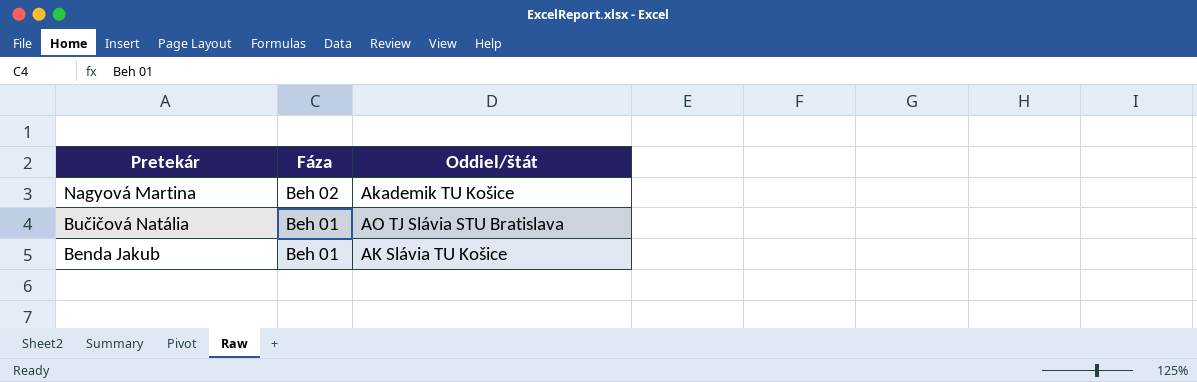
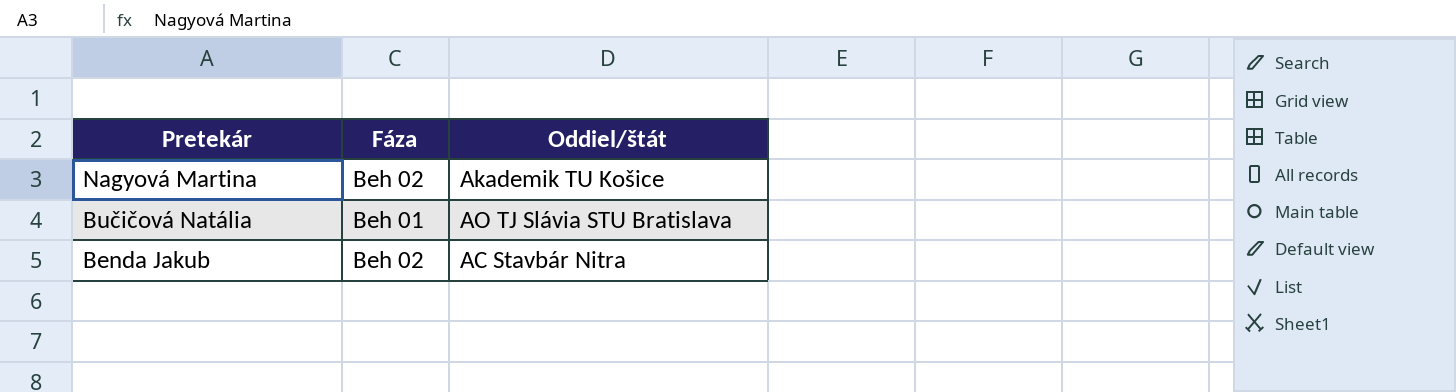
Benda Jakub | Fáza: Beh 01 -> Beh 02
Benda Jakub | Oddiel/štát: AK Slávia TU Košice -> AC Stavbár Nitra

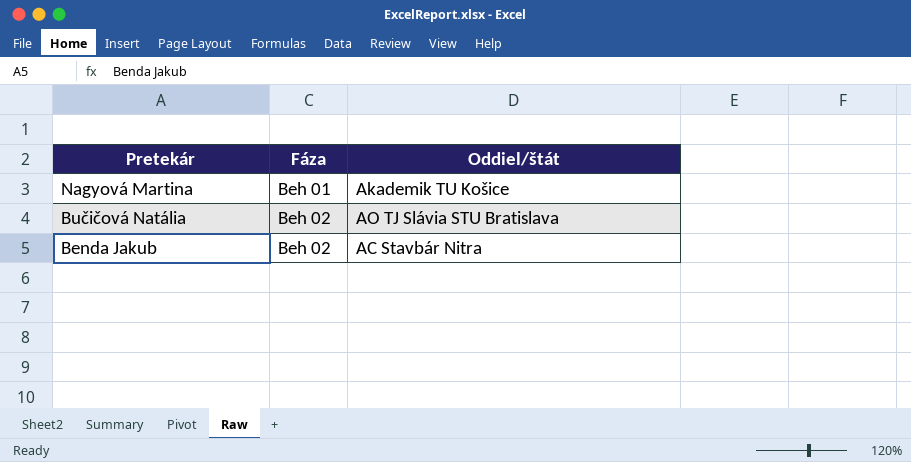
Nagyová Martina | Fáza: Beh 02 -> Beh 01
Bučičová Natália | Fáza: Beh 01 -> Beh 02

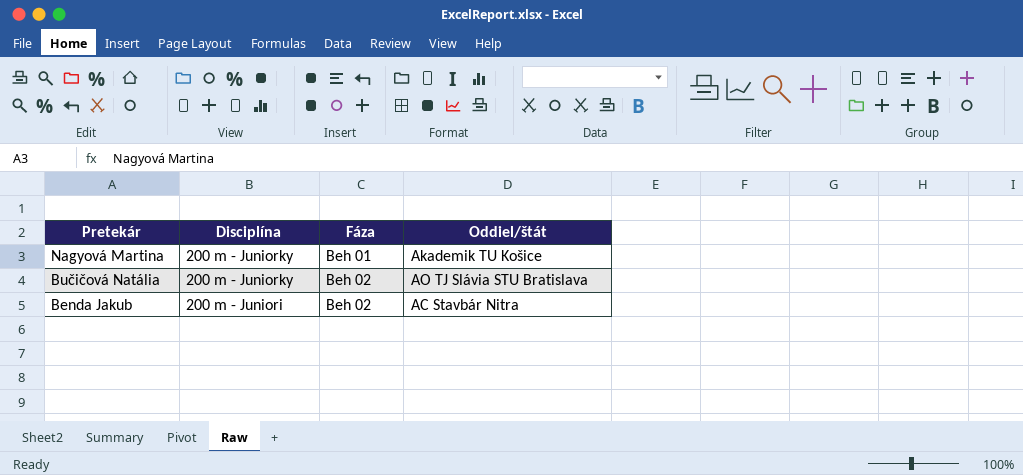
column Disciplína | position: none -> 2

